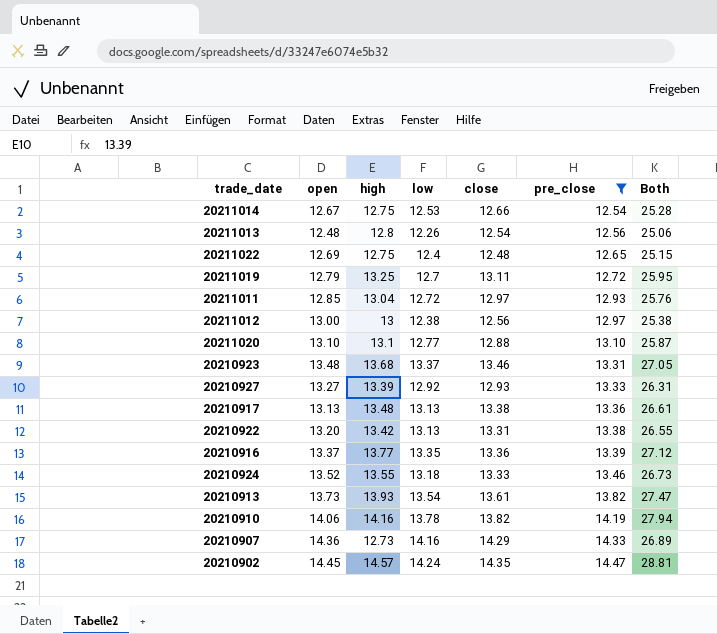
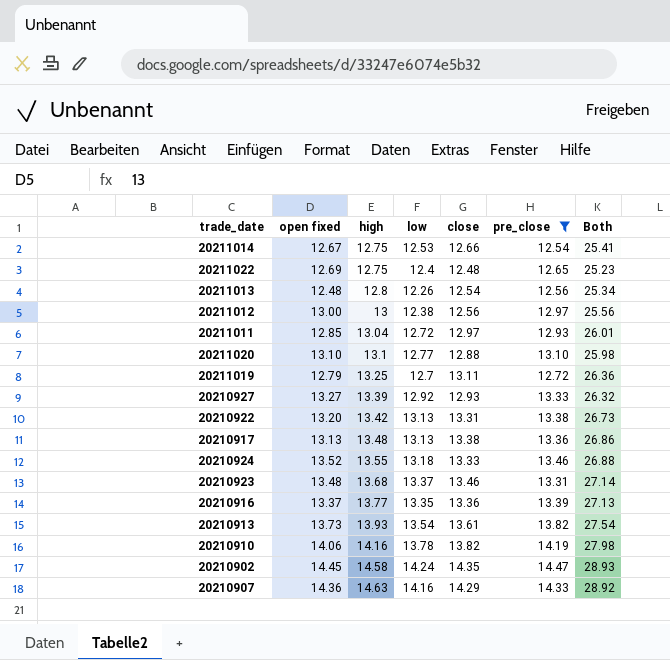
row order: pre_close ascending -> high ascending
column name: open -> open fixed
column Both | formula: [high] + [low] -> [high] + [close]
20210902 | high: 14.57 -> 14.58
20210907 | high: 12.73 -> 14.63

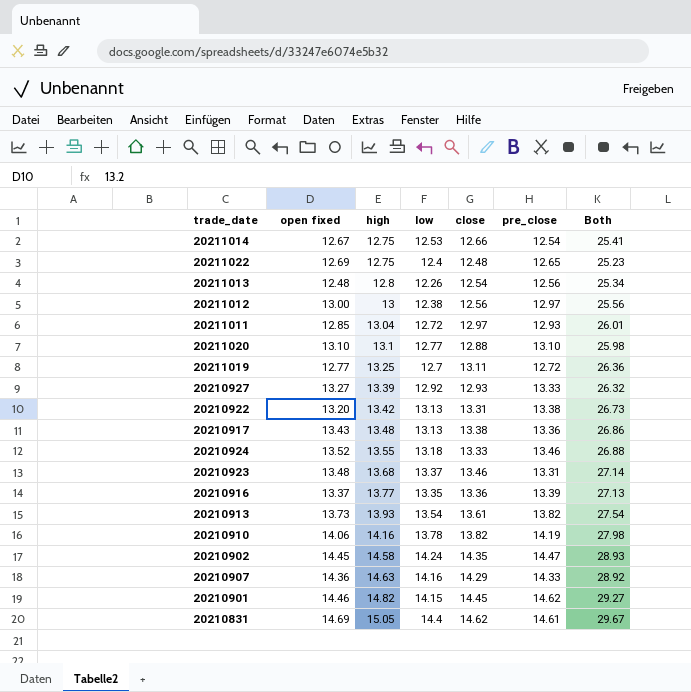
filter: pre_close <= 14.47 -> none
20211019 | open fixed: 12.79 -> 12.77
20210917 | open fixed: 13.13 -> 13.43

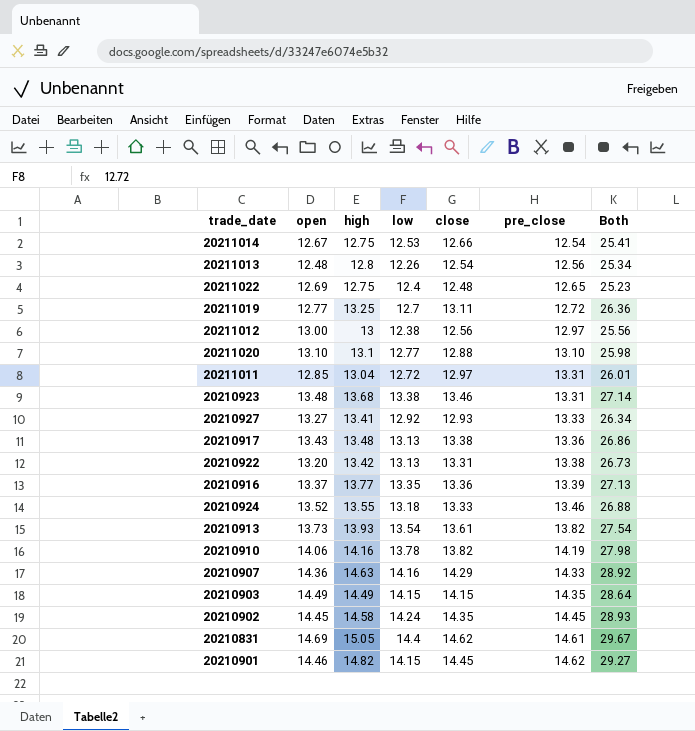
row order: high ascending -> pre_close ascending
column name: open fixed -> open
20211011 | pre_close: 12.93 -> 13.31
20210923 | low: 13.37 -> 13.38
20210927 | high: 13.39 -> 13.41
20210927 | Both: 26.32 -> 26.34
row 20210903: none -> 14.49 | 14.49 | 14.15 | 14.15 | 14.35 | 28.64
20210902 | pre_close: 14.47 -> 14.45

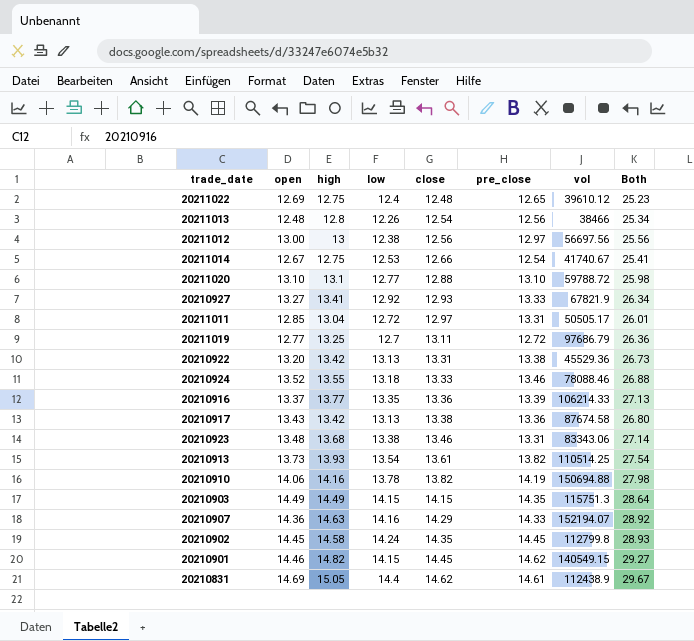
row order: pre_close ascending -> close ascending
column vol | position: none -> 7
20210917 | high: 13.48 -> 13.42
20210917 | Both: 26.86 -> 26.80

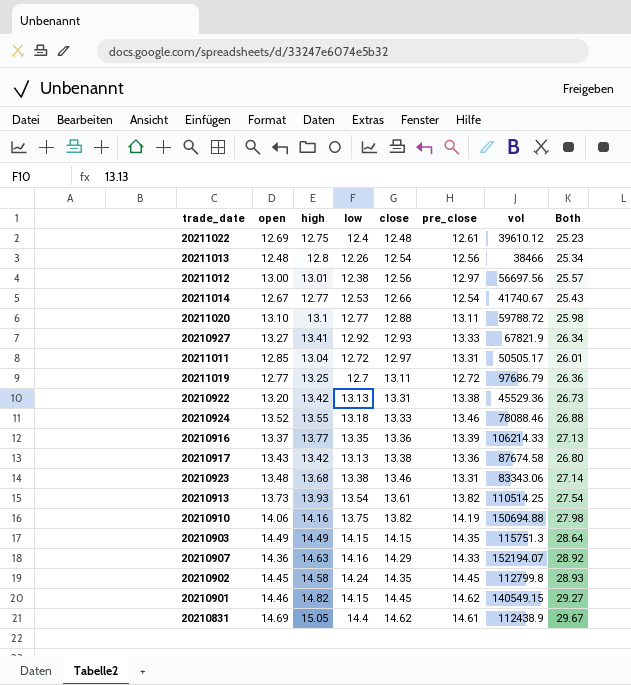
20211022 | pre_close: 12.65 -> 12.61
20211012 | high: 13 -> 13.01
20211012 | Both: 25.56 -> 25.57
20211014 | high: 12.75 -> 12.77
20211014 | Both: 25.41 -> 25.43
20211020 | pre_close: 13.10 -> 13.11
20210910 | low: 13.78 -> 13.75

